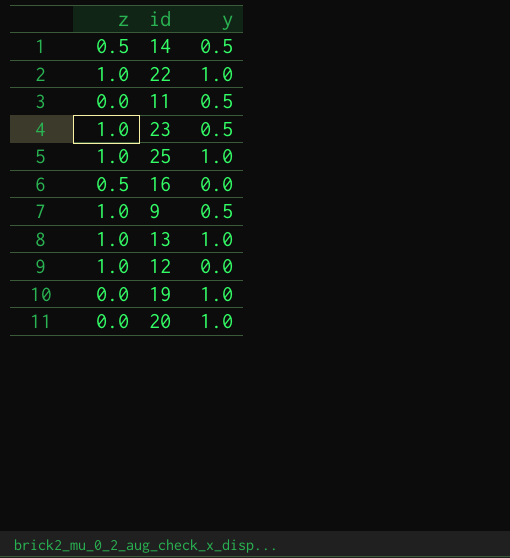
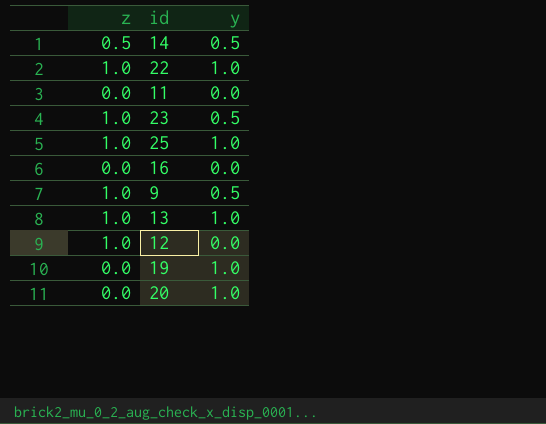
11 | y: 0.5 -> 0.0
16 | z: 0.5 -> 0.0

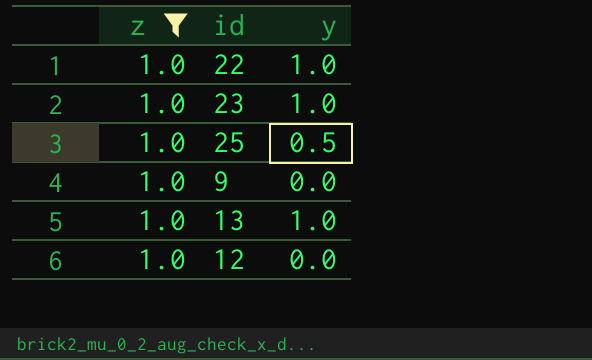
filter: none -> z = 1.0
23 | y: 0.5 -> 1.0
25 | y: 1.0 -> 0.5
9 | y: 0.5 -> 0.0

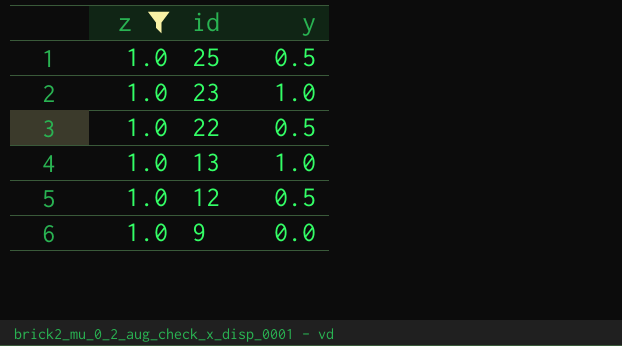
row order: none -> id descending
22 | y: 1.0 -> 0.5
12 | y: 0.0 -> 0.5

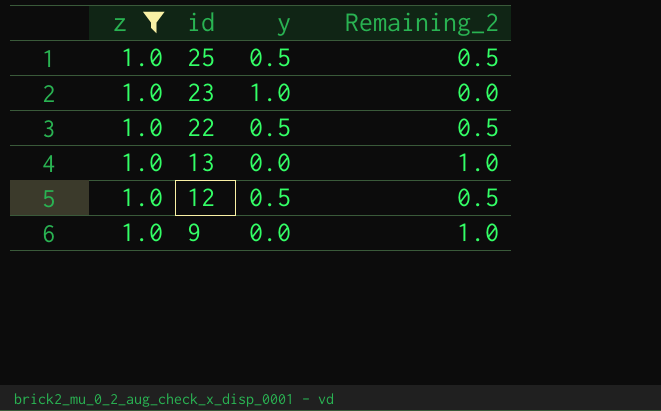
column Remaining_2 | formula: none -> [z] - [y]
13 | y: 1.0 -> 0.0

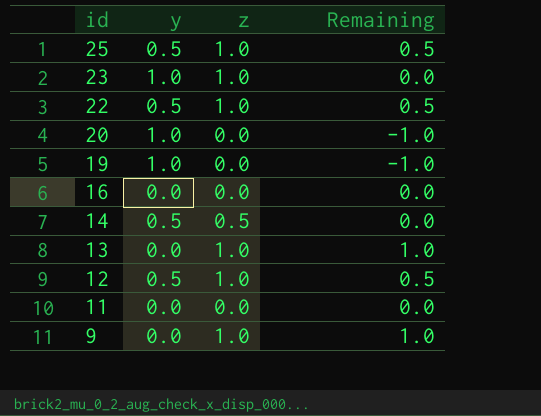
filter: z = 1.0 -> none
column z | position: 1 -> 3
column name: Remaining_2 -> Remaining

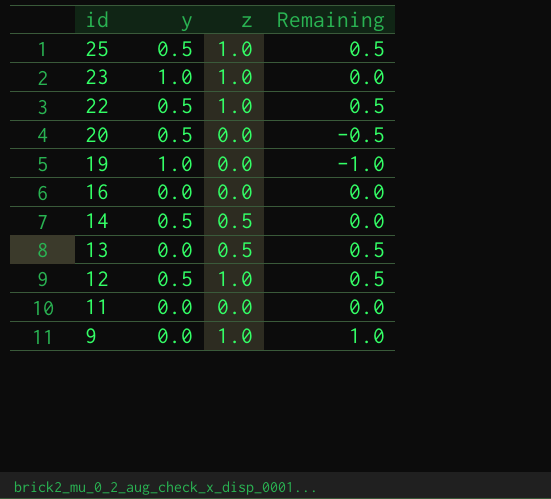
20 | y: 1.0 -> 0.5
20 | Remaining: -1.0 -> -0.5
13 | z: 1.0 -> 0.5
13 | Remaining: 1.0 -> 0.5

